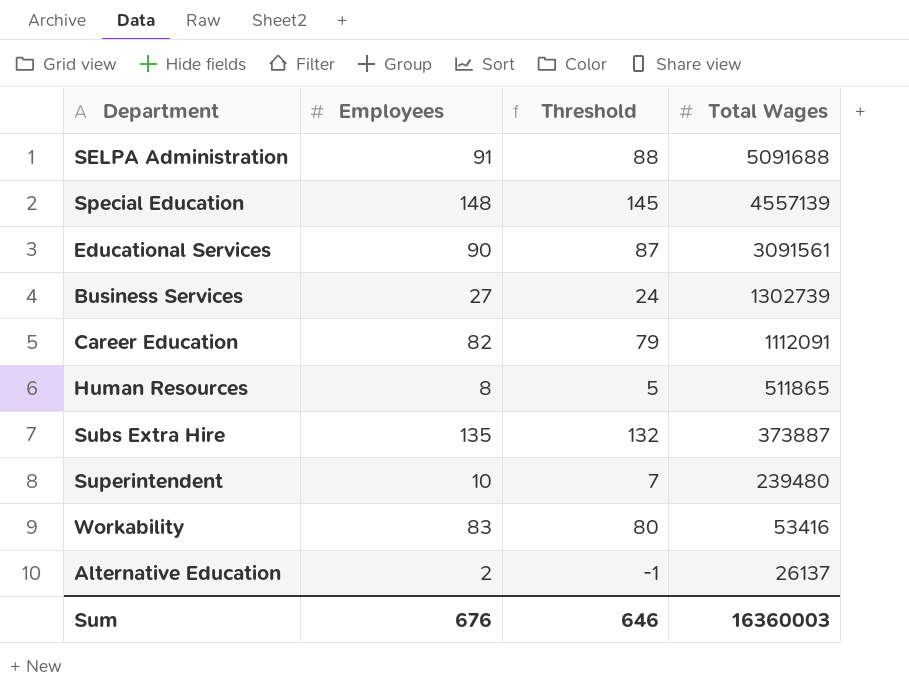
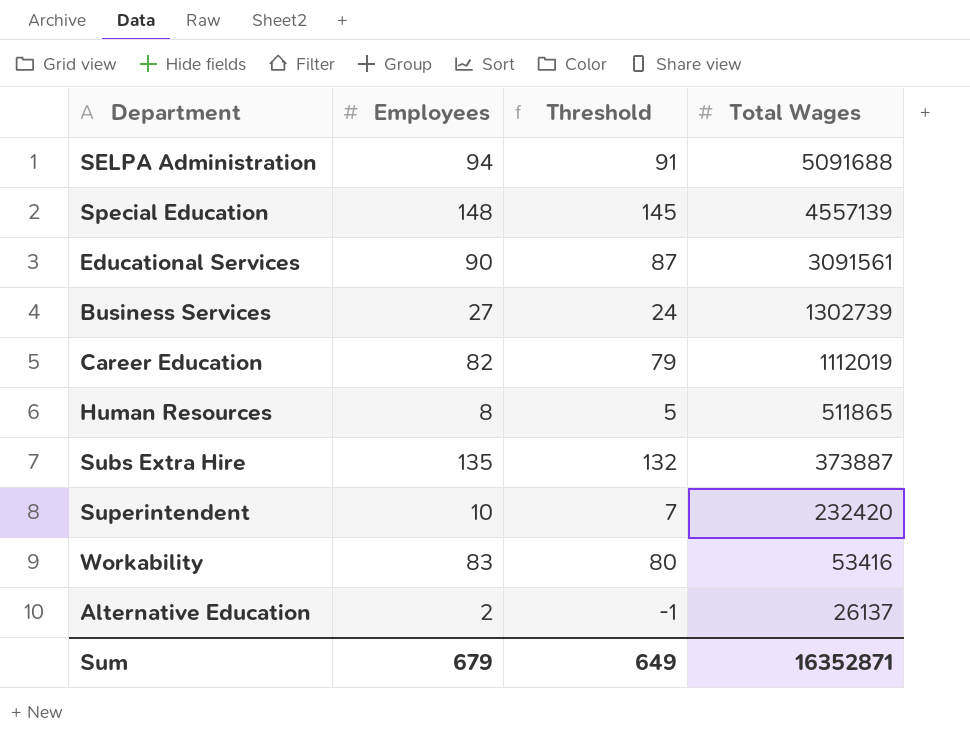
SELPA Administration | Employees: 91 -> 94
SELPA Administration | Threshold: 88 -> 91
Career Education | Total Wages: 1112091 -> 1112019
Superintendent | Total Wages: 239480 -> 232420
Sum | Employees: 676 -> 679
Sum | Threshold: 646 -> 649
Sum | Total Wages: 16360003 -> 16352871

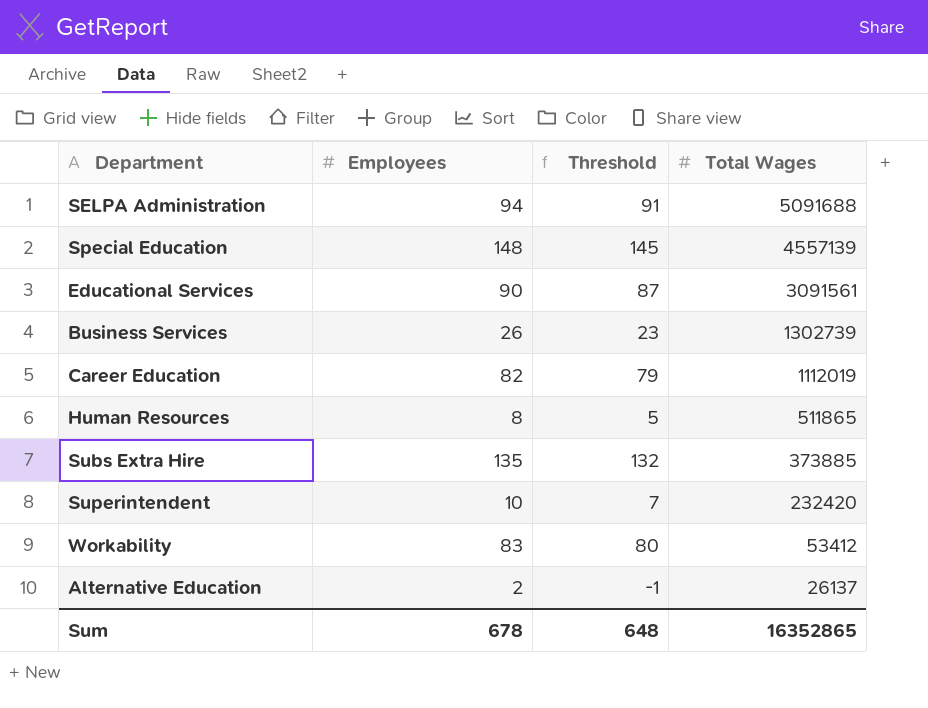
Business Services | Employees: 27 -> 26
Business Services | Threshold: 24 -> 23
Subs Extra Hire | Total Wages: 373887 -> 373885
Workability | Total Wages: 53416 -> 53412
Sum | Employees: 679 -> 678
Sum | Threshold: 649 -> 648
Sum | Total Wages: 16352871 -> 16352865

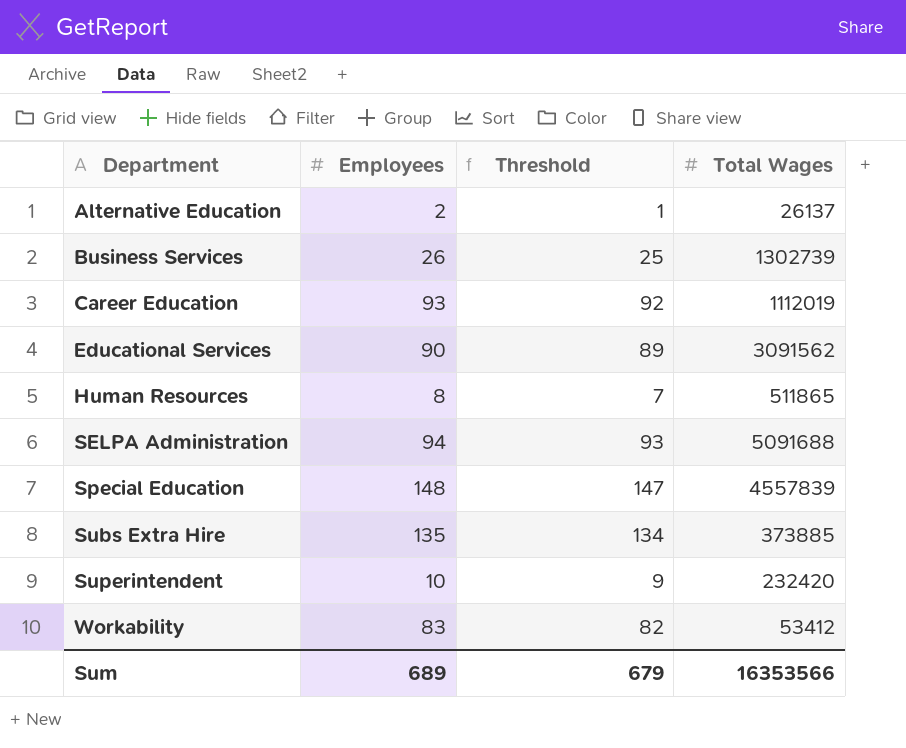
row order: Total Wages descending -> Department ascending
column Threshold | formula: [Employees] - 3 -> [Employees] - 1
Career Education | Employees: 82 -> 93
Educational Services | Total Wages: 3091561 -> 3091562
Special Education | Total Wages: 4557139 -> 4557839
Sum | Employees: 678 -> 689
Sum | Threshold: 648 -> 679
Sum | Total Wages: 16352865 -> 16353566

